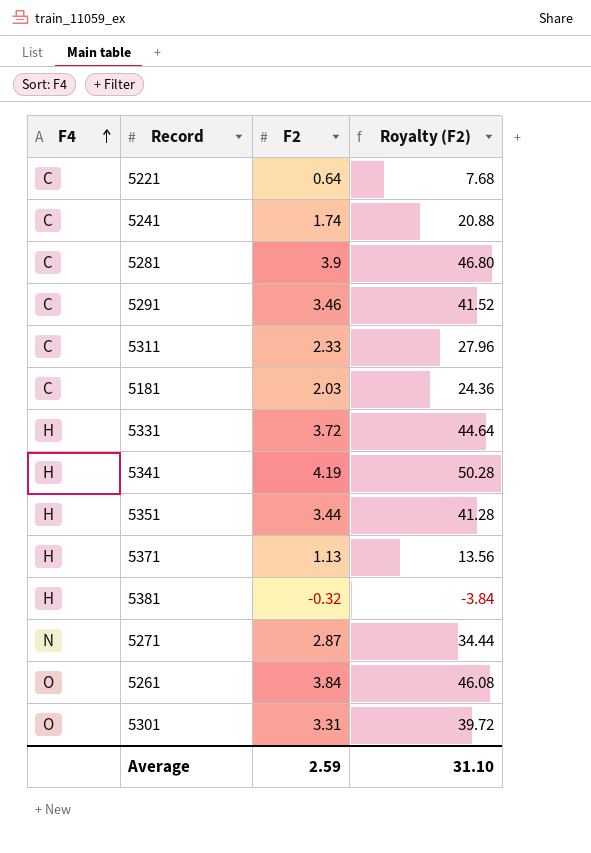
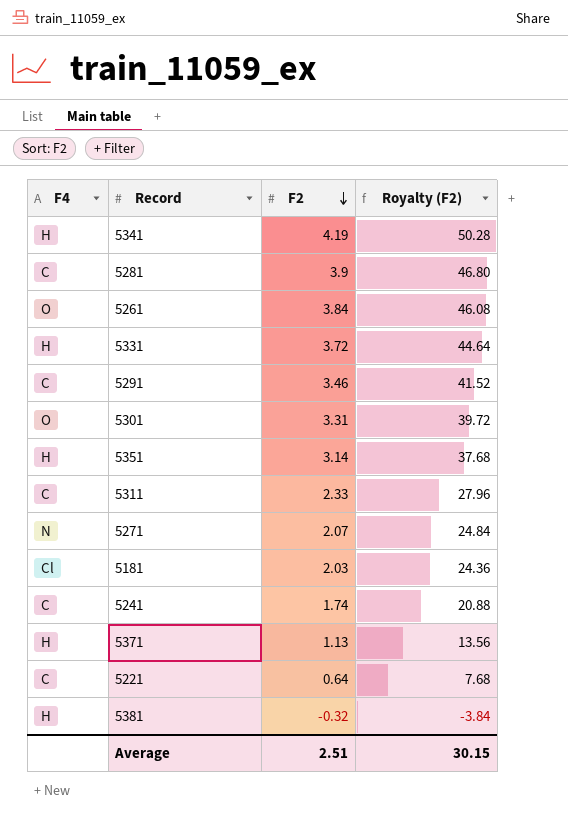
row order: F4 ascending -> F2 descending
5351 | F2: 3.44 -> 3.14
5351 | Royalty (F2): 41.28 -> 37.68
5271 | F2: 2.87 -> 2.07
5271 | Royalty (F2): 34.44 -> 24.84
5181 | F4: C -> Cl
Average | F2: 2.59 -> 2.51
Average | Royalty (F2): 31.10 -> 30.15

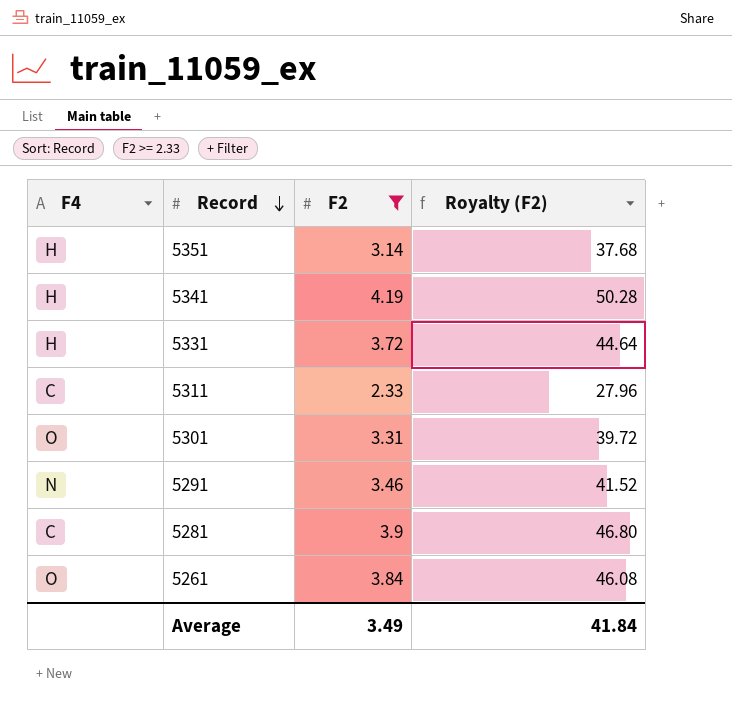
filter: none -> F2 >= 2.33
row order: F2 descending -> Record descending
5291 | F4: C -> N
Average | F2: 2.51 -> 3.49
Average | Royalty (F2): 30.15 -> 41.84

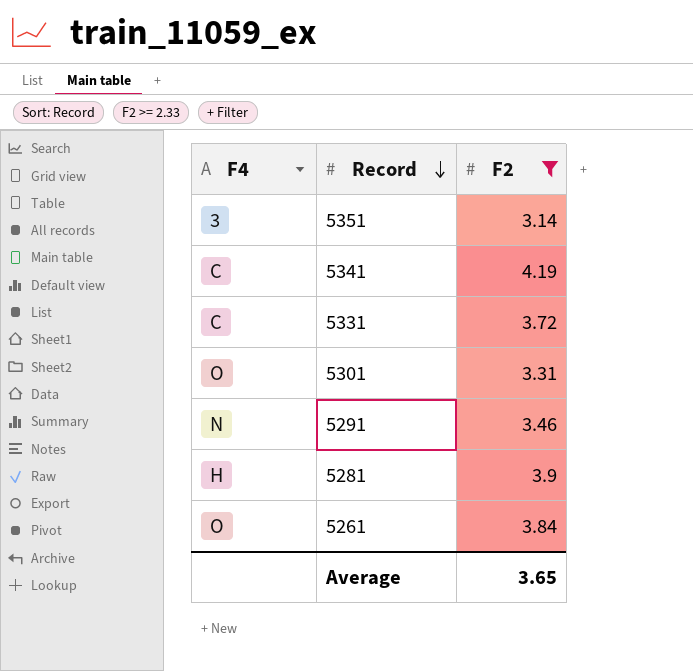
column Royalty (F2) | formula: [F2] * 12 -> none
row 5311: C | 2.33 | 27.96 -> none
5351 | F4: H -> 3
5341 | F4: H -> C
5331 | F4: H -> C
5281 | F4: C -> H
Average | F2: 3.49 -> 3.65

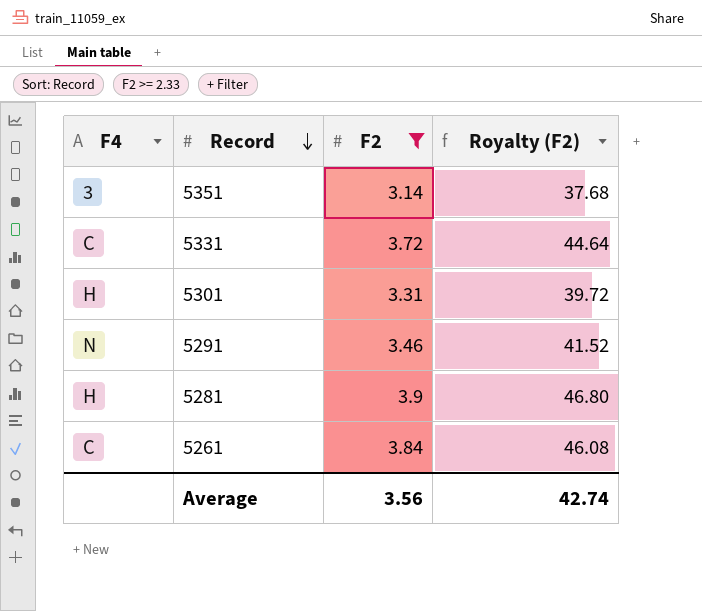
column Royalty (F2) | formula: none -> [F2] * 12
row 5341: C | 4.19 -> none
5301 | F4: O -> H
5261 | F4: O -> C
Average | F2: 3.65 -> 3.56

